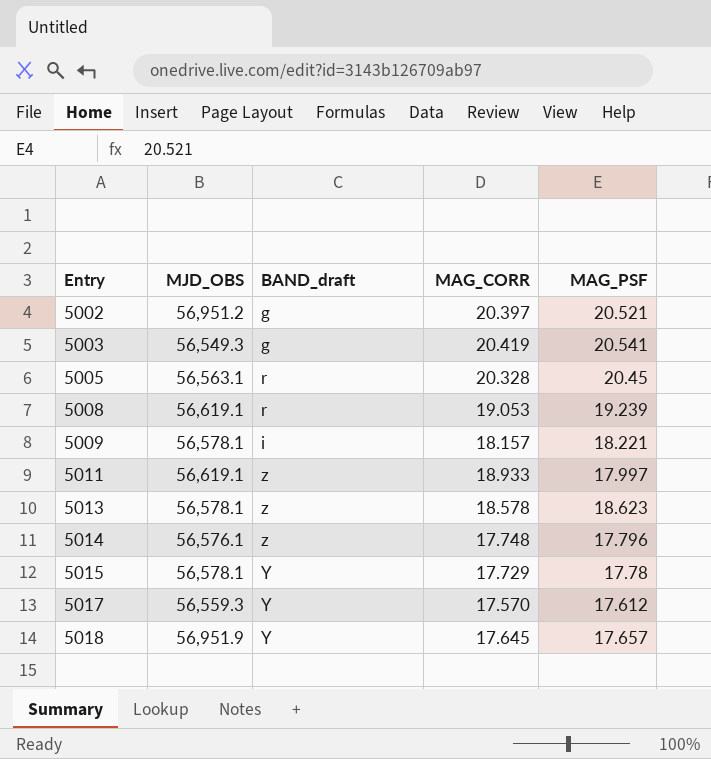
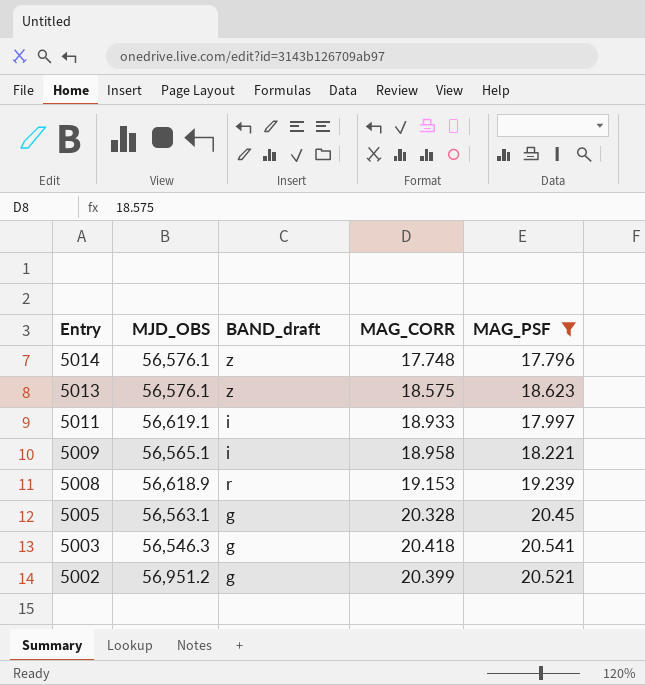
filter: none -> MAG_PSF >= 17.796
row order: Entry ascending -> Entry descending
5013 | MJD_OBS: 56,578.1 -> 56,576.1
5013 | MAG_CORR: 18.578 -> 18.575
5011 | BAND_draft: z -> i
5009 | MJD_OBS: 56,578.1 -> 56,565.1
5009 | MAG_CORR: 18.157 -> 18.958
5008 | MJD_OBS: 56,619.1 -> 56,618.9
5008 | MAG_CORR: 19.053 -> 19.153
5005 | BAND_draft: r -> g
5003 | MJD_OBS: 56,549.3 -> 56,546.3
5003 | MAG_CORR: 20.419 -> 20.418
5002 | MAG_CORR: 20.397 -> 20.399

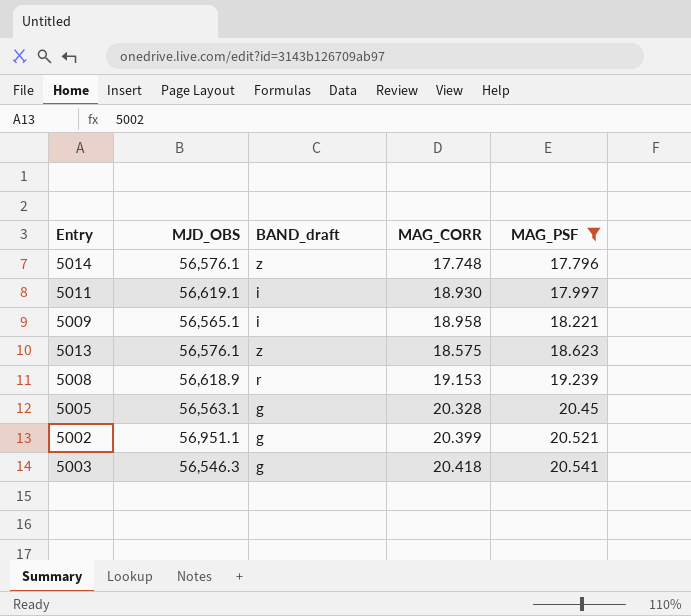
row order: Entry descending -> MAG_PSF ascending
5011 | MAG_CORR: 18.933 -> 18.930
5002 | MJD_OBS: 56,951.2 -> 56,951.1

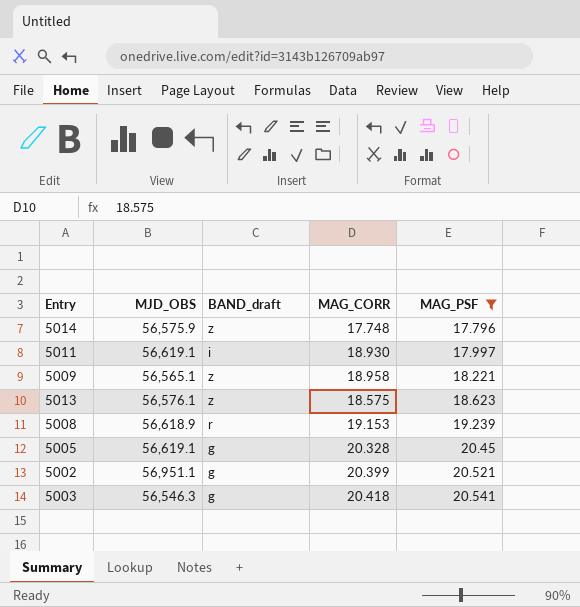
5014 | MJD_OBS: 56,576.1 -> 56,575.9
5009 | BAND_draft: i -> z
5005 | MJD_OBS: 56,563.1 -> 56,619.1

